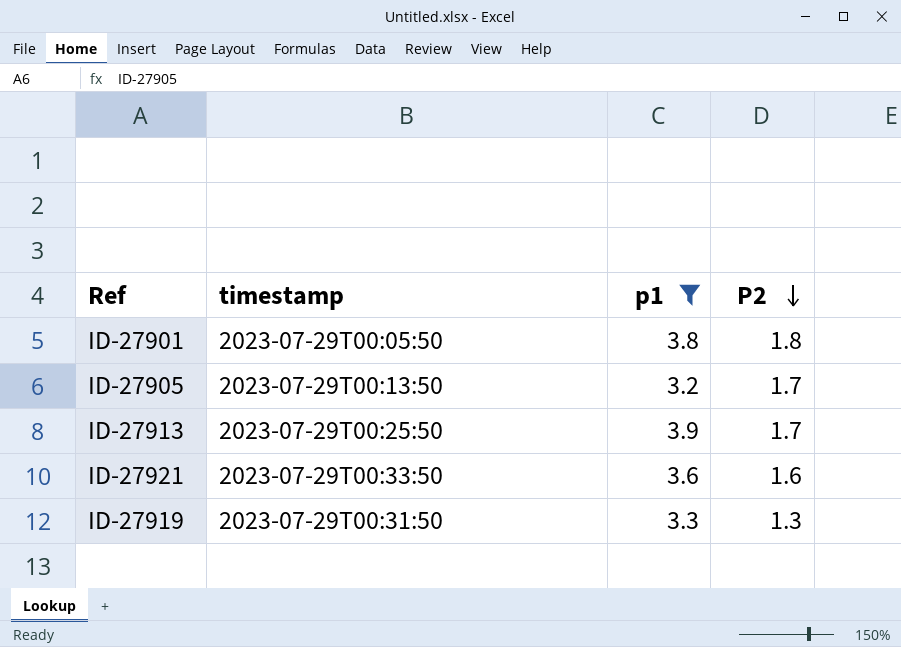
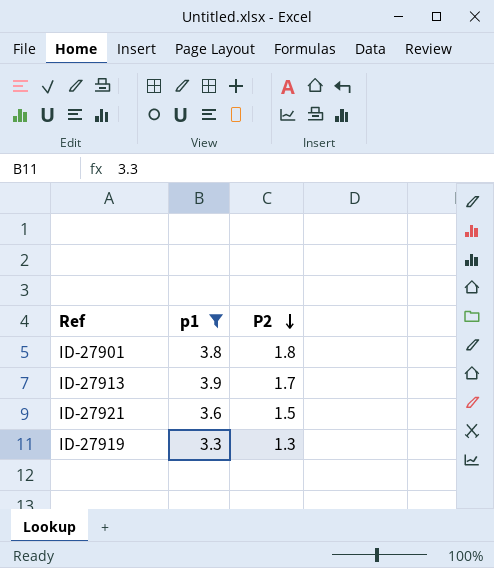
column timestamp | position: 2 -> none
row ID-27905: 2023-07-29T00:13:50 | 3.2 | 1.7 -> none
ID-27921 | P2: 1.6 -> 1.5

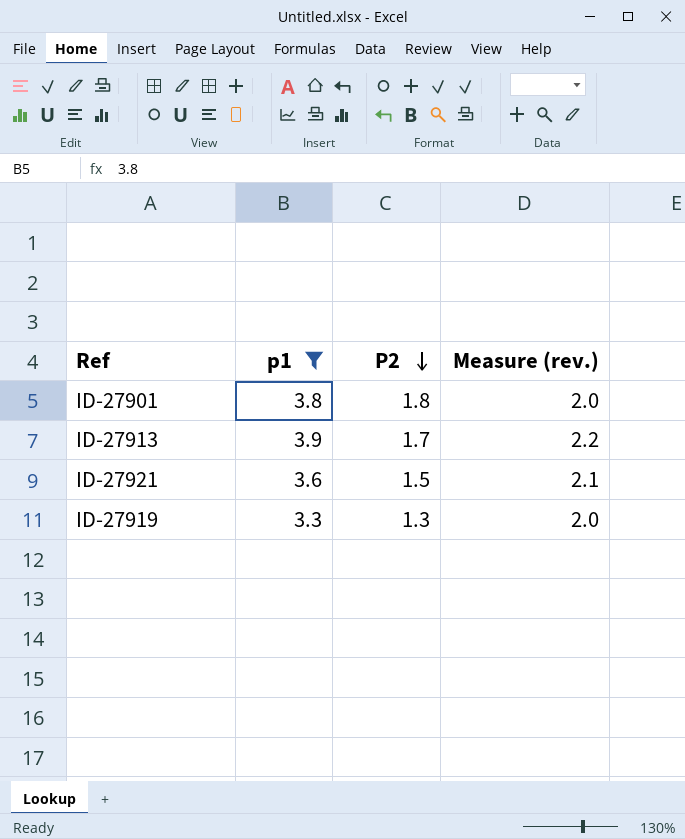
column Measure (rev.) | formula: none -> [p1] - [P2]

